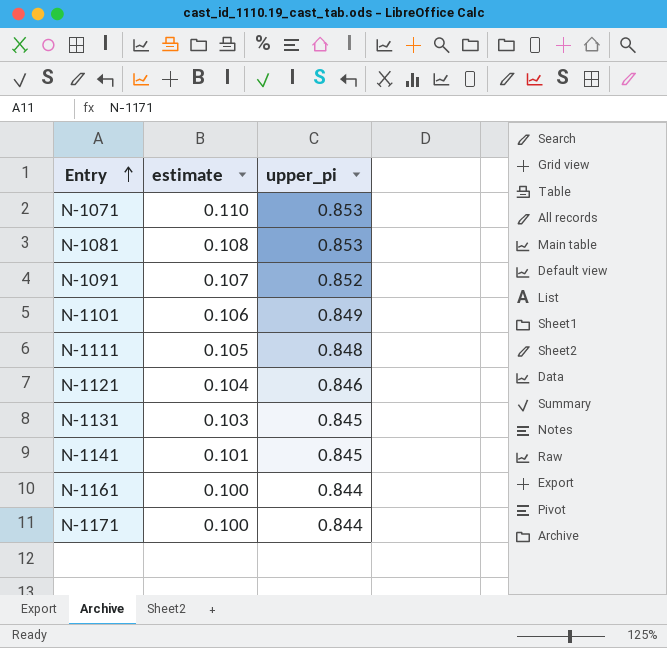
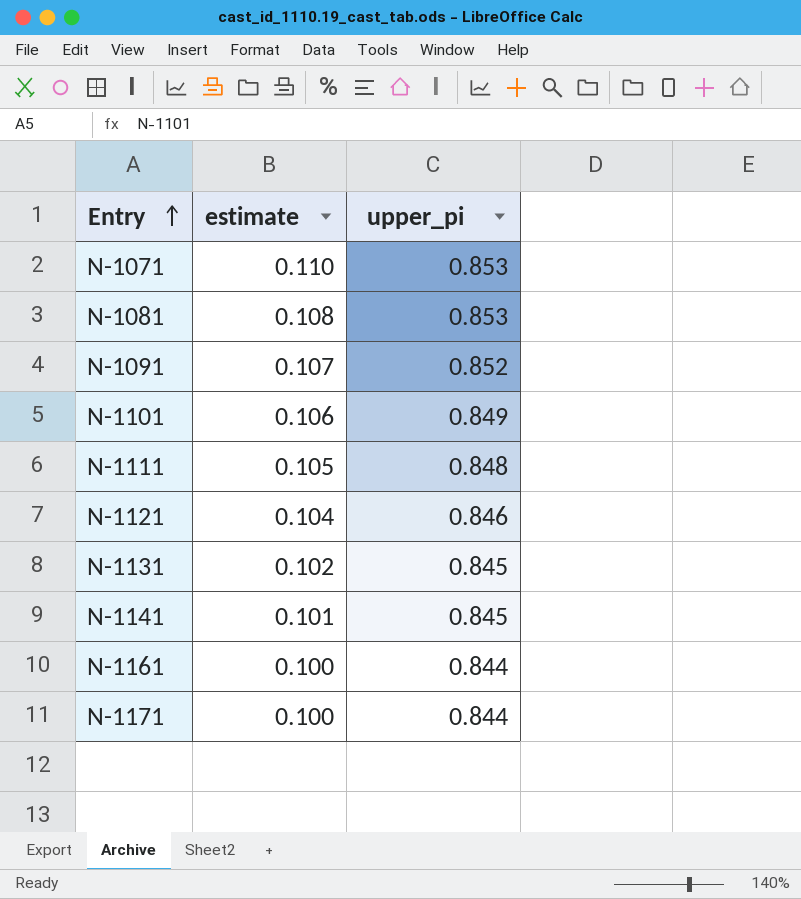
N-1131 | estimate: 0.103 -> 0.102

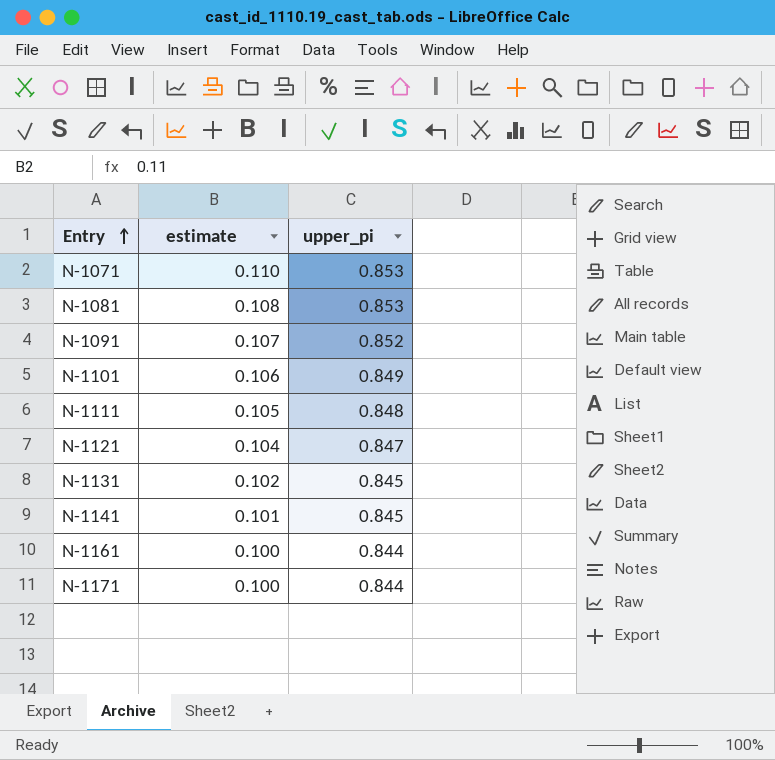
N-1121 | upper_pi: 0.846 -> 0.847

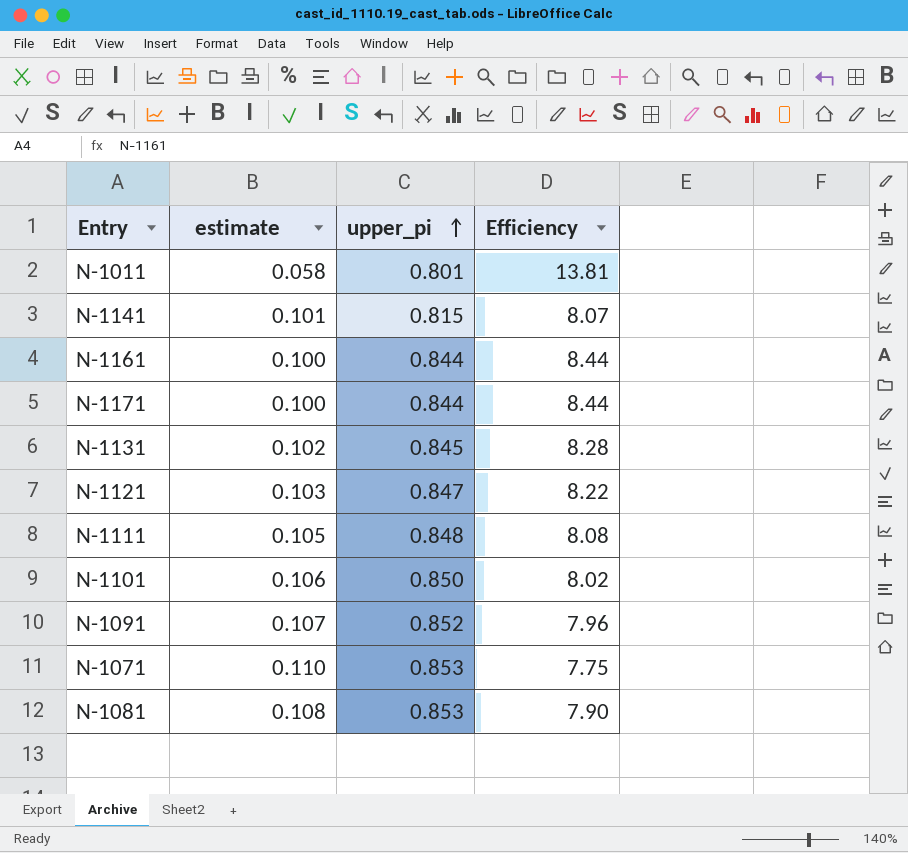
row order: Entry ascending -> upper_pi ascending
column Efficiency | formula: none -> [upper_pi] / [estimate]
row N-1011: none -> 0.058 | 0.801 | 13.81
N-1141 | upper_pi: 0.845 -> 0.815
N-1121 | estimate: 0.104 -> 0.103
N-1101 | upper_pi: 0.849 -> 0.850

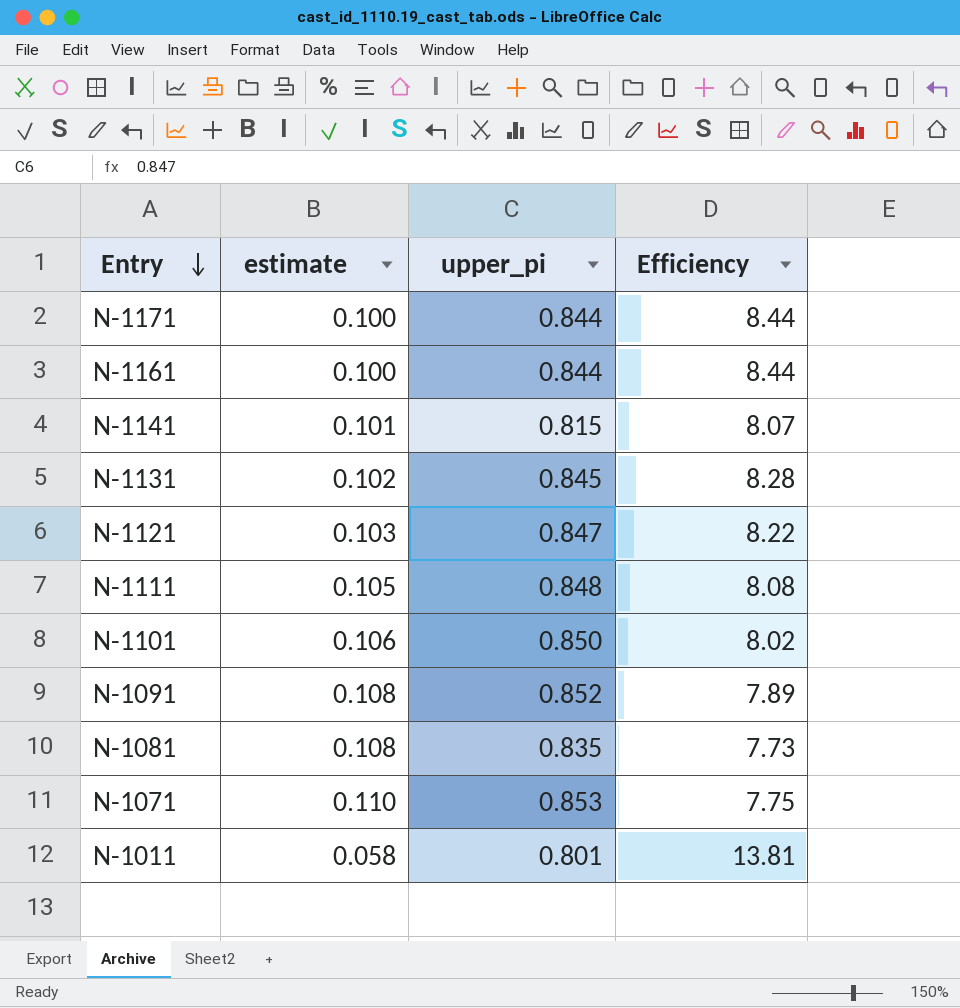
row order: upper_pi ascending -> Entry descending
N-1091 | estimate: 0.107 -> 0.108
N-1091 | Efficiency: 7.96 -> 7.89
N-1081 | upper_pi: 0.853 -> 0.835
N-1081 | Efficiency: 7.90 -> 7.73

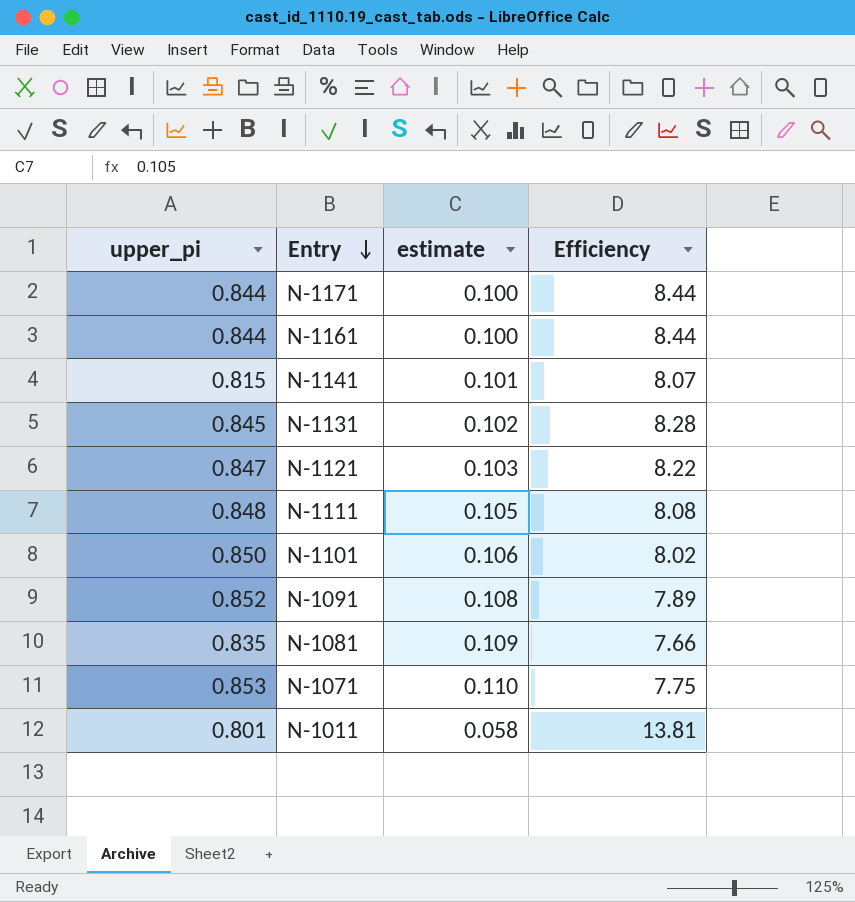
column upper_pi | position: 3 -> 1
N-1081 | estimate: 0.108 -> 0.109
N-1081 | Efficiency: 7.73 -> 7.66

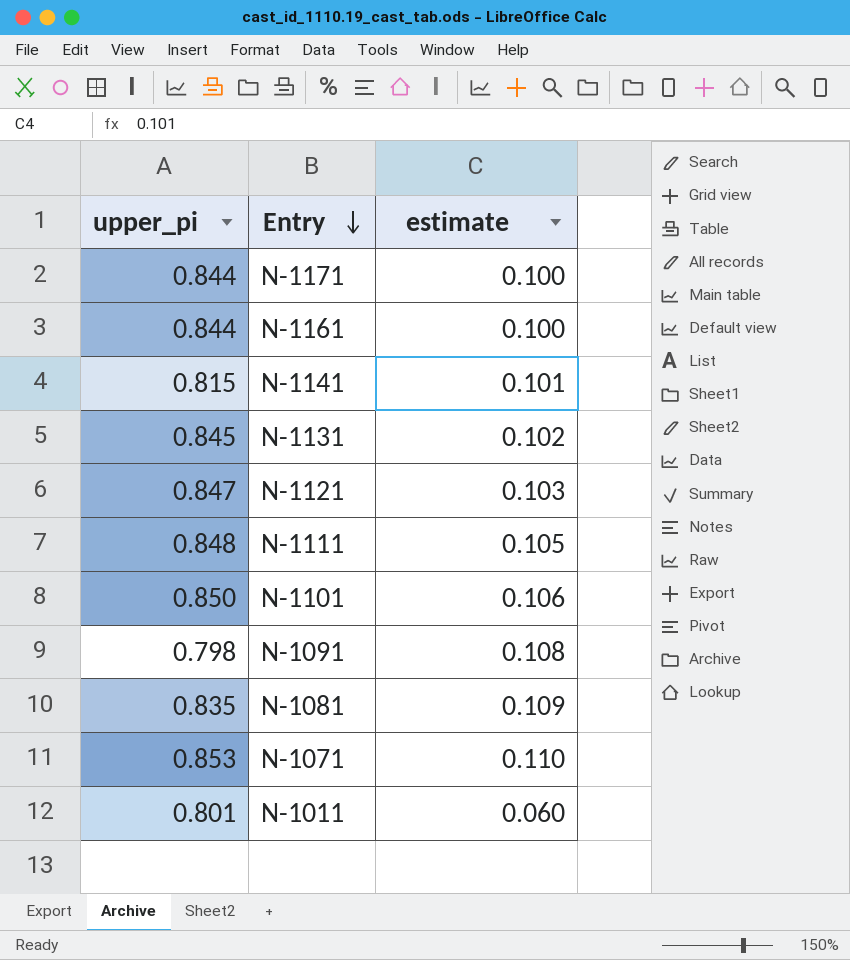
column Efficiency | formula: [upper_pi] / [estimate] -> none
N-1091 | upper_pi: 0.852 -> 0.798
N-1011 | estimate: 0.058 -> 0.060

